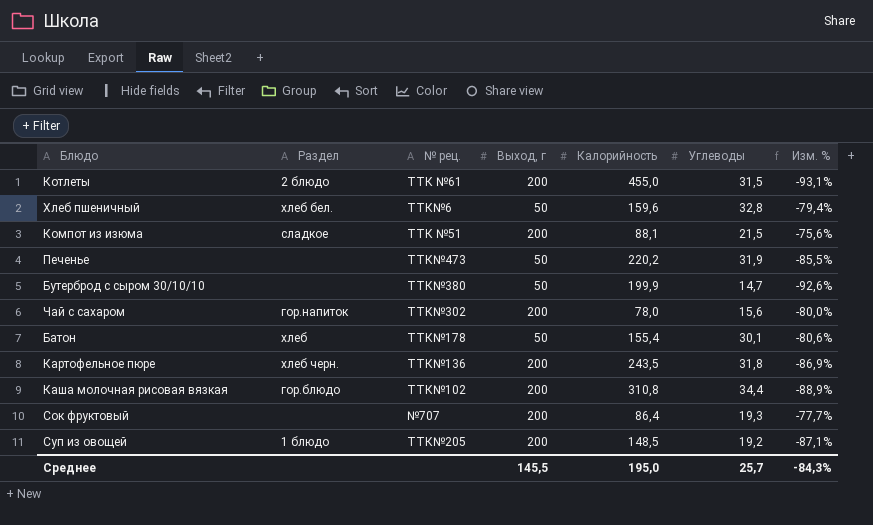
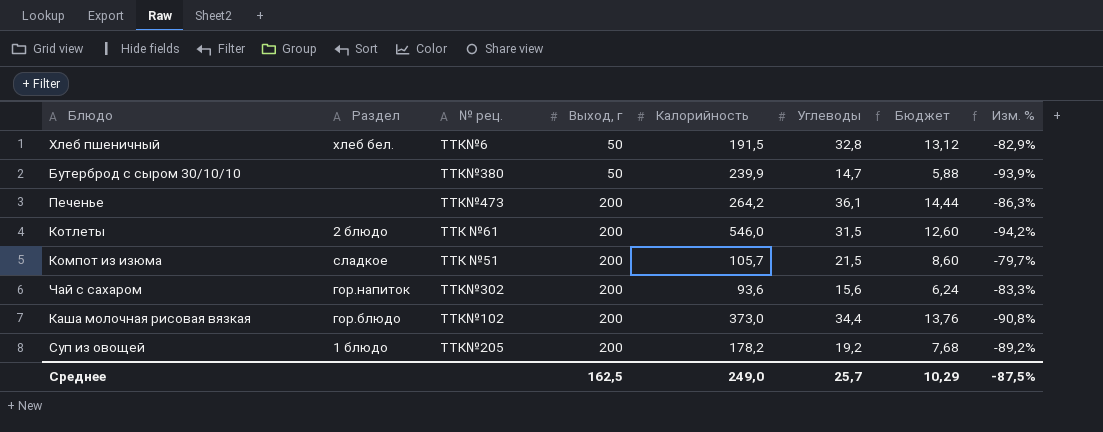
row order: none -> Выход, г ascending
column Бюджет | formula: none -> [Углеводы] * 0,4
row Батон: хлеб | ТТК№178 | 50 | 155,4 | 30,1 | -80,6% -> none
row Картофельное пюре: хлеб черн. | ТТК№136 | 200 | 243,5 | 31,8 | -86,9% -> none
row Сок фруктовый: none | №707 | 200 | 86,4 | 19,3 | -77,7% -> none
Хлеб пшеничный | Калорийность: 159,6 -> 191,5
Хлеб пшеничный | Изм. %: -79,4% -> -82,9%
Бутерброд с сыром 30/10/10 | Калорийность: 199,9 -> 239,9
Бутерброд с сыром 30/10/10 | Изм. %: -92,6% -> -93,9%
Печенье | Выход, г: 50 -> 200
Печенье | Калорийность: 220,2 -> 264,2
Печенье | Углеводы: 31,9 -> 36,1
Печенье | Изм. %: -85,5% -> -86,3%
Котлеты | Калорийность: 455,0 -> 546,0
Котлеты | Изм. %: -93,1% -> -94,2%
Компот из изюма | Калорийность: 88,1 -> 105,7
Компот из изюма | Изм. %: -75,6% -> -79,7%
Чай с сахаром | Калорийность: 78,0 -> 93,6
Чай с сахаром | Изм. %: -80,0% -> -83,3%
Каша молочная рисовая вязкая | Калорийность: 310,8 -> 373,0
Каша молочная рисовая вязкая | Изм. %: -88,9% -> -90,8%
Суп из овощей | Калорийность: 148,5 -> 178,2
Суп из овощей | Изм. %: -87,1% -> -89,2%
Среднее | Выход, г: 145,5 -> 162,5
Среднее | Калорийность: 195,0 -> 249,0
Среднее | Изм. %: -84,3% -> -87,5%

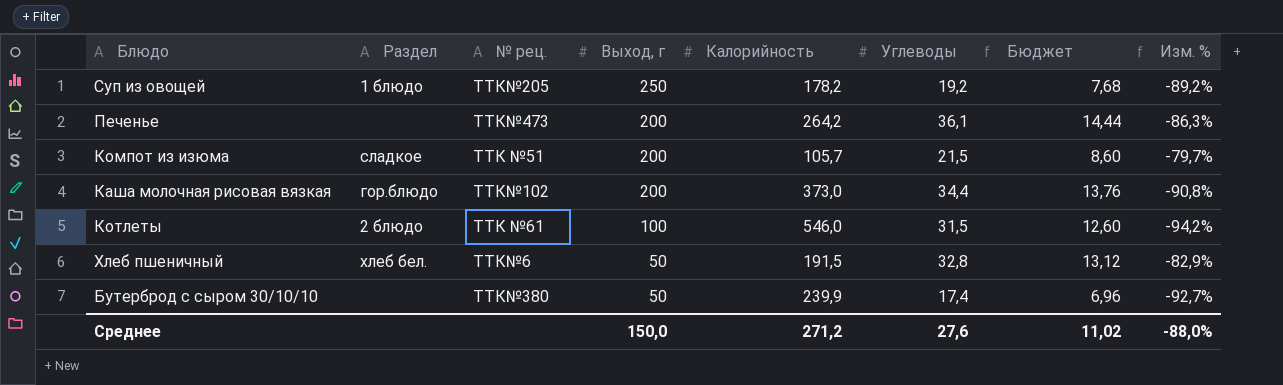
row order: Выход, г ascending -> Выход, г descending
row Чай с сахаром: гор.напиток | ТТК№302 | 200 | 93,6 | 15,6 | 6,24 | -83,3% -> none
Суп из овощей | Выход, г: 200 -> 250
Котлеты | Выход, г: 200 -> 100
Бутерброд с сыром 30/10/10 | Углеводы: 14,7 -> 17,4
Бутерброд с сыром 30/10/10 | Бюджет: 5,88 -> 6,96
Бутерброд с сыром 30/10/10 | Изм. %: -93,9% -> -92,7%
Среднее | Выход, г: 162,5 -> 150,0
Среднее | Калорийность: 249,0 -> 271,2
Среднее | Углеводы: 25,7 -> 27,6
Среднее | Бюджет: 10,29 -> 11,02
Среднее | Изм. %: -87,5% -> -88,0%

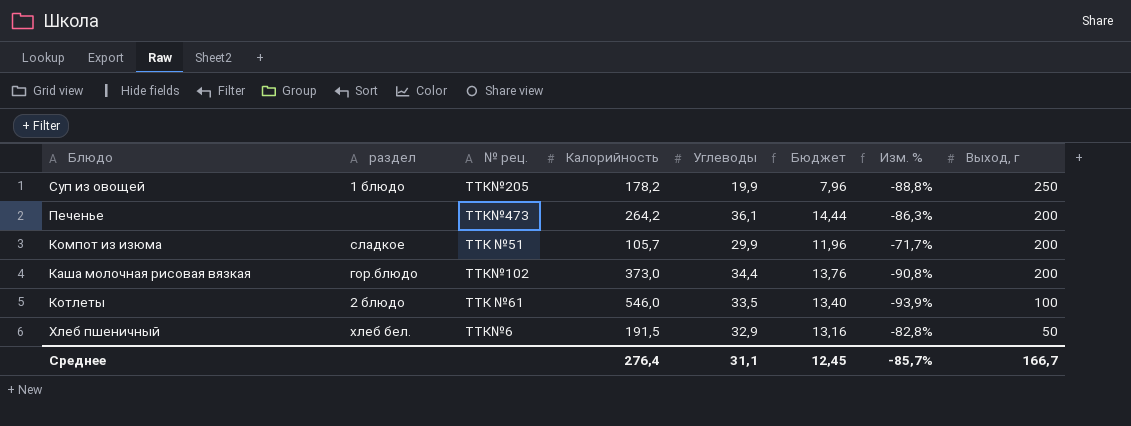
column name: Раздел -> раздел
column Выход, г | position: 4 -> 8
row Бутерброд с сыром 30/10/10: none | ТТК№380 | 50 | 239,9 | 17,4 | 6,96 | -92,7% -> none
Суп из овощей | Углеводы: 19,2 -> 19,9
Суп из овощей | Бюджет: 7,68 -> 7,96
Суп из овощей | Изм. %: -89,2% -> -88,8%
Компот из изюма | Углеводы: 21,5 -> 29,9
Компот из изюма | Бюджет: 8,60 -> 11,96
Компот из изюма | Изм. %: -79,7% -> -71,7%
Котлеты | Углеводы: 31,5 -> 33,5
Котлеты | Бюджет: 12,60 -> 13,40
Котлеты | Изм. %: -94,2% -> -93,9%
Хлеб пшеничный | Углеводы: 32,8 -> 32,9
Хлеб пшеничный | Бюджет: 13,12 -> 13,16
Хлеб пшеничный | Изм. %: -82,9% -> -82,8%
Среднее | Калорийность: 271,2 -> 276,4
Среднее | Углеводы: 27,6 -> 31,1
Среднее | Бюджет: 11,02 -> 12,45
Среднее | Изм. %: -88,0% -> -85,7%
Среднее | Выход, г: 150,0 -> 166,7

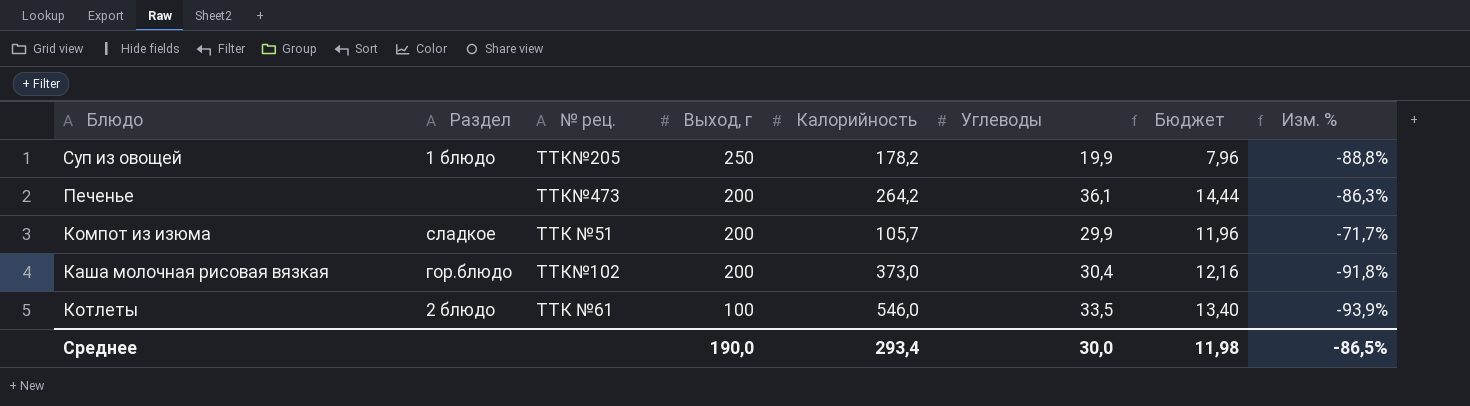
column name: раздел -> Раздел
column Выход, г | position: 8 -> 4
row Хлеб пшеничный: хлеб бел. | ТТК№6 | 191,5 | 32,9 | 13,16 | -82,8% | 50 -> none
Каша молочная рисовая вязкая | Углеводы: 34,4 -> 30,4
Каша молочная рисовая вязкая | Бюджет: 13,76 -> 12,16
Каша молочная рисовая вязкая | Изм. %: -90,8% -> -91,8%
Среднее | Выход, г: 166,7 -> 190,0
Среднее | Калорийность: 276,4 -> 293,4
Среднее | Углеводы: 31,1 -> 30,0
Среднее | Бюджет: 12,45 -> 11,98
Среднее | Изм. %: -85,7% -> -86,5%

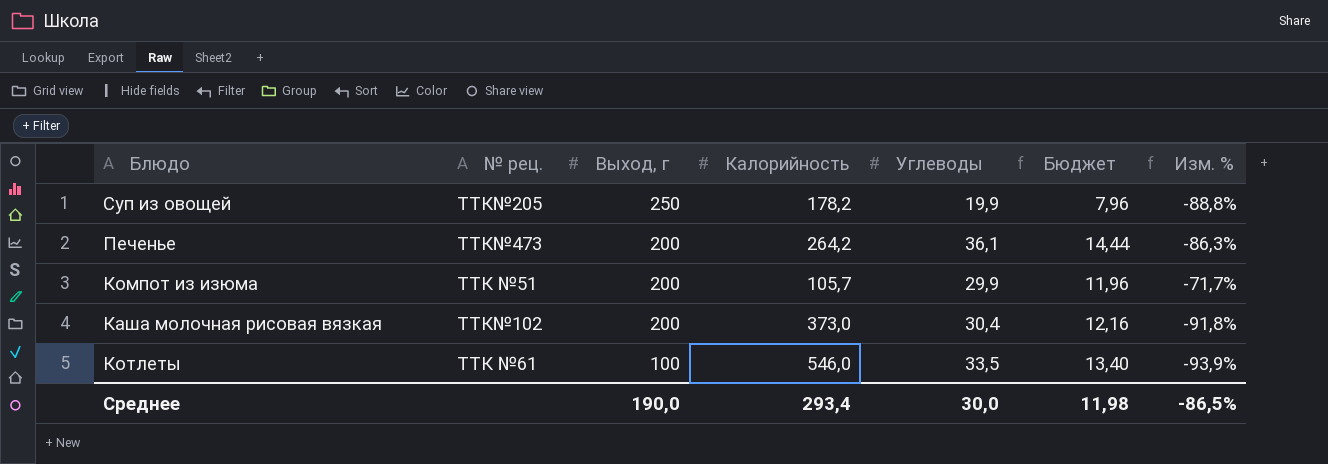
column Раздел | position: 2 -> none

